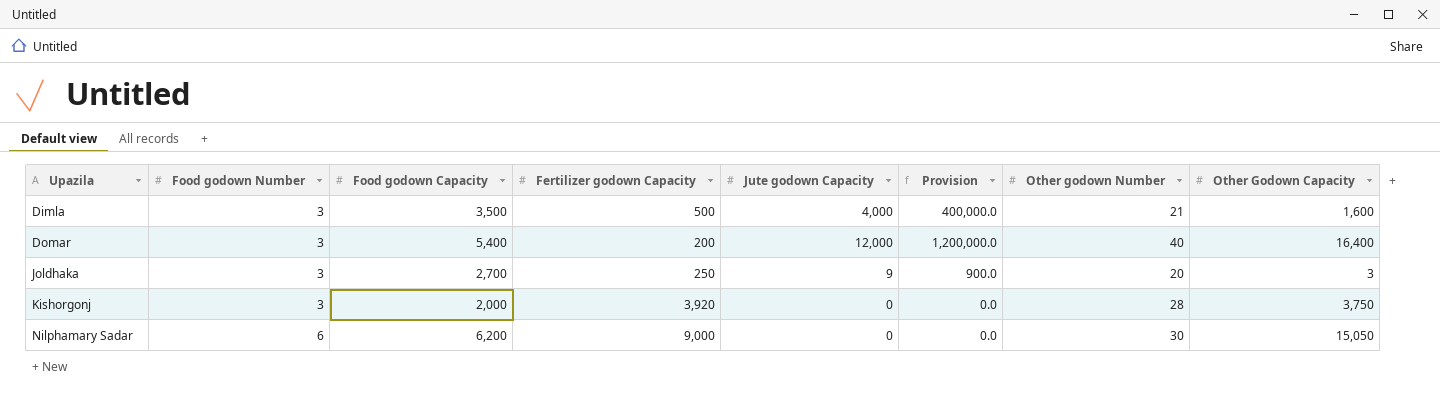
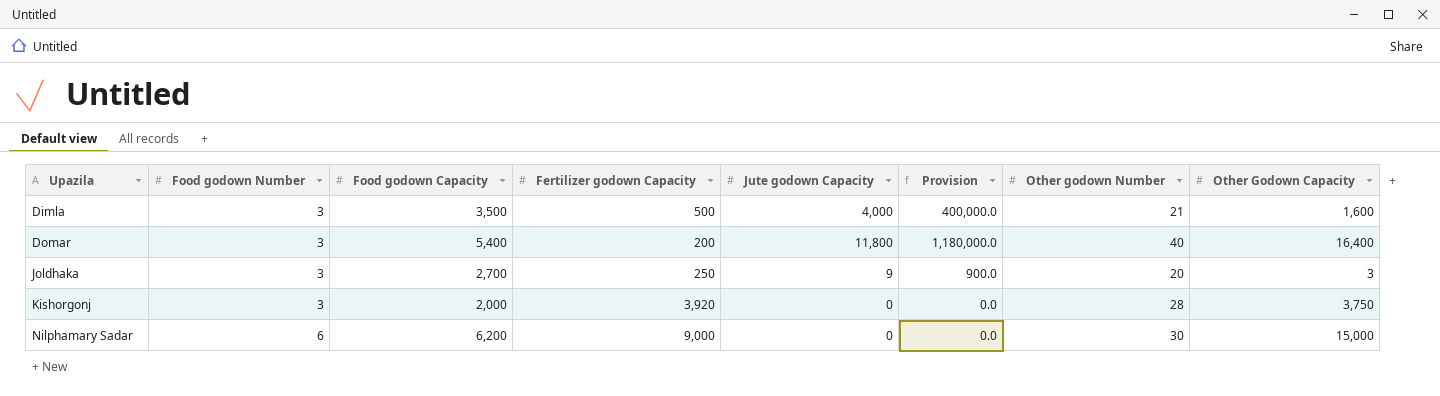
Domar | Jute godown Capacity: 12,000 -> 11,800
Domar | Provision: 1,200,000.0 -> 1,180,000.0
Nilphamary Sadar | Other Godown Capacity: 15,050 -> 15,000

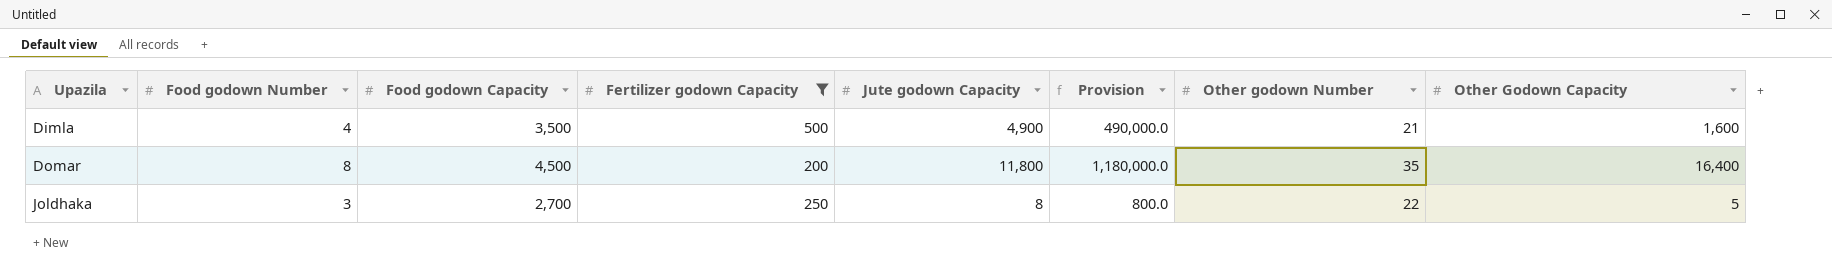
filter: none -> Fertilizer godown Capacity <= 500
Dimla | Food godown Number: 3 -> 4
Dimla | Jute godown Capacity: 4,000 -> 4,900
Dimla | Provision: 400,000.0 -> 490,000.0
Domar | Food godown Number: 3 -> 8
Domar | Food godown Capacity: 5,400 -> 4,500
Domar | Other godown Number: 40 -> 35
Joldhaka | Jute godown Capacity: 9 -> 8
Joldhaka | Provision: 900.0 -> 800.0
Joldhaka | Other godown Number: 20 -> 22
Joldhaka | Other Godown Capacity: 3 -> 5

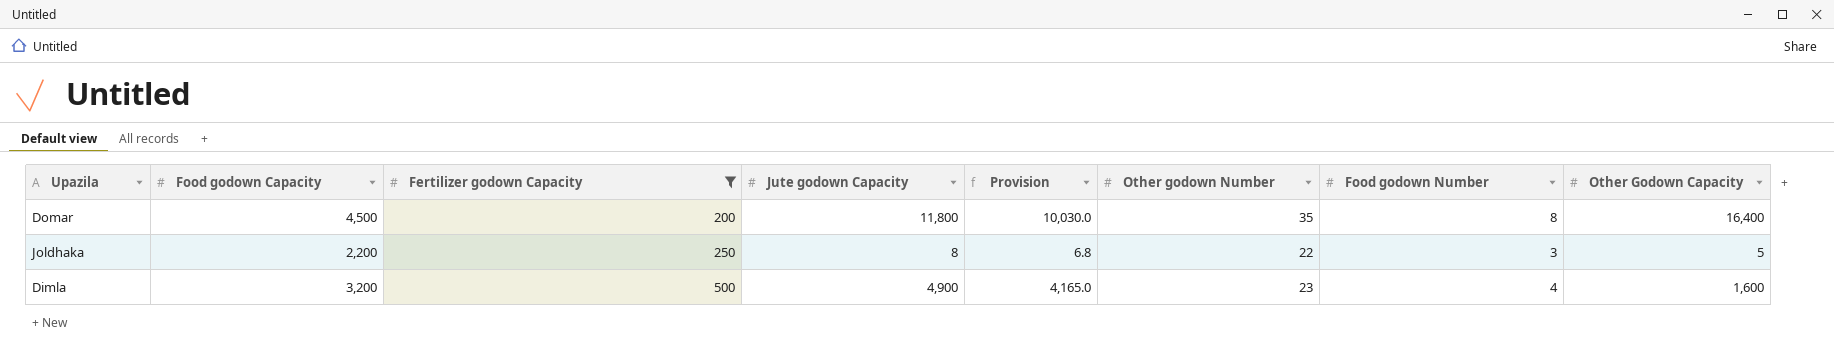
row order: Upazila ascending -> Fertilizer godown Capacity ascending
column Provision | formula: [Jute godown Capacity] * 100 -> [Jute godown Capacity] * 0.85
column Food godown Number | position: 2 -> 7
Joldhaka | Food godown Capacity: 2,700 -> 2,200
Dimla | Food godown Capacity: 3,500 -> 3,200
Dimla | Other godown Number: 21 -> 23

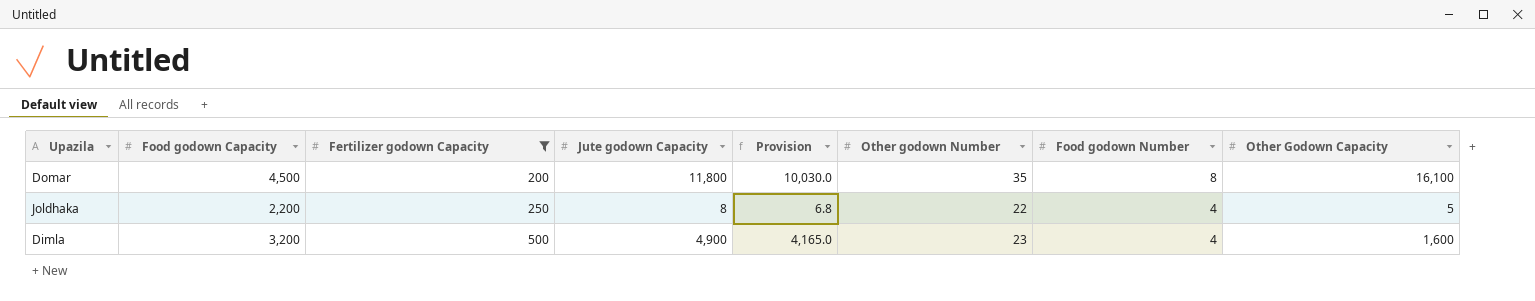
Domar | Other Godown Capacity: 16,400 -> 16,100
Joldhaka | Food godown Number: 3 -> 4

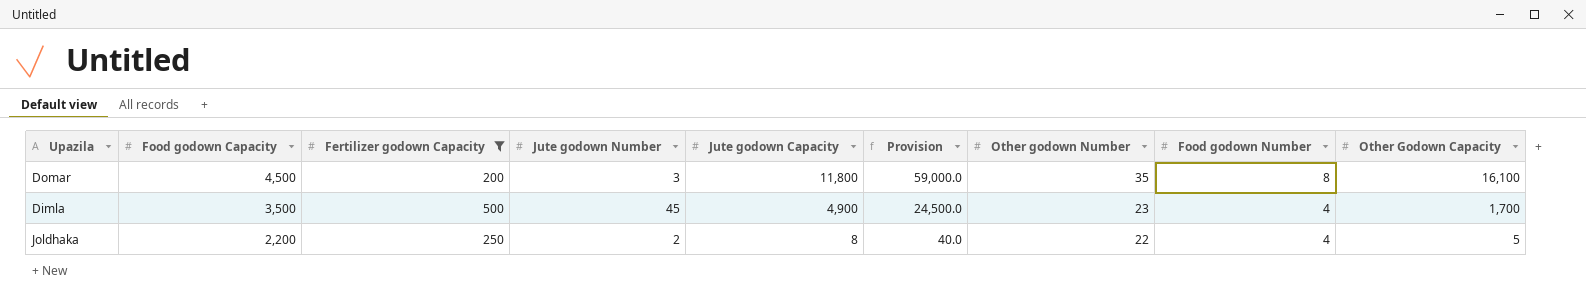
row order: Fertilizer godown Capacity ascending -> Food godown Capacity descending
column Jute godown Number | position: none -> 4
column Provision | formula: [Jute godown Capacity] * 0.85 -> [Jute godown Capacity] * 5
Dimla | Food godown Capacity: 3,200 -> 3,500
Dimla | Other Godown Capacity: 1,600 -> 1,700

